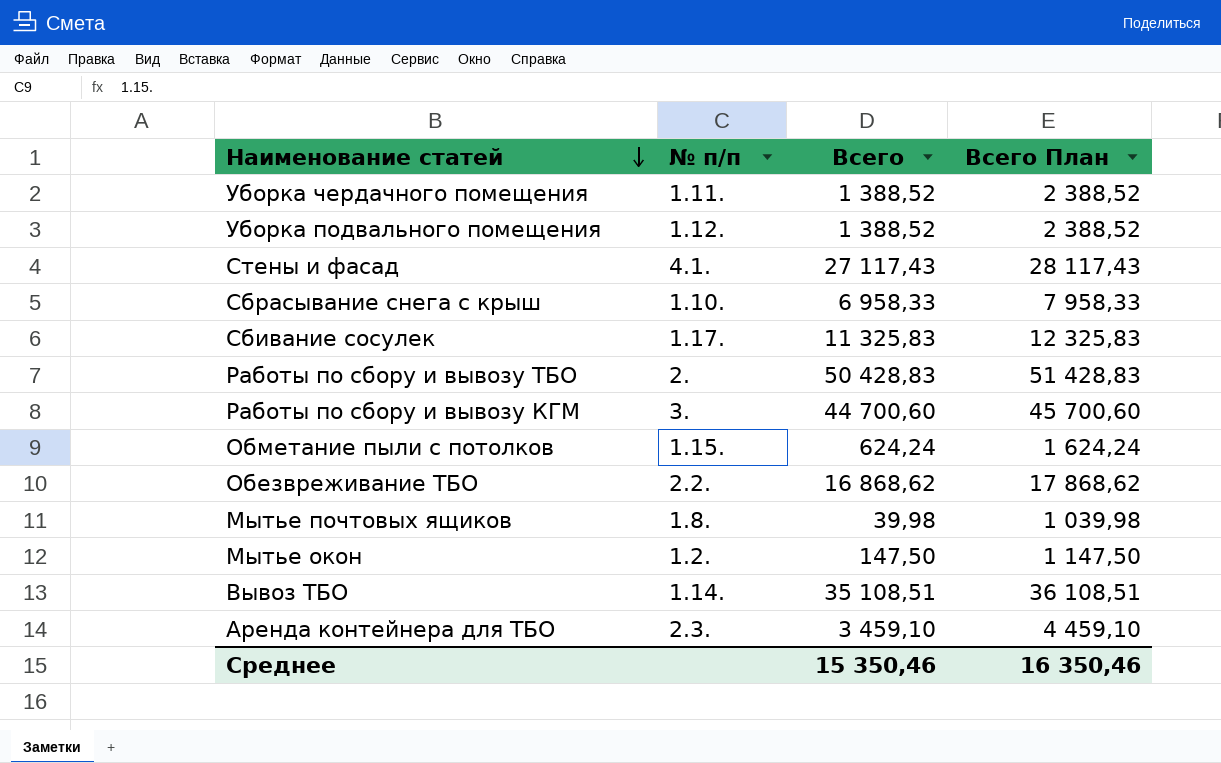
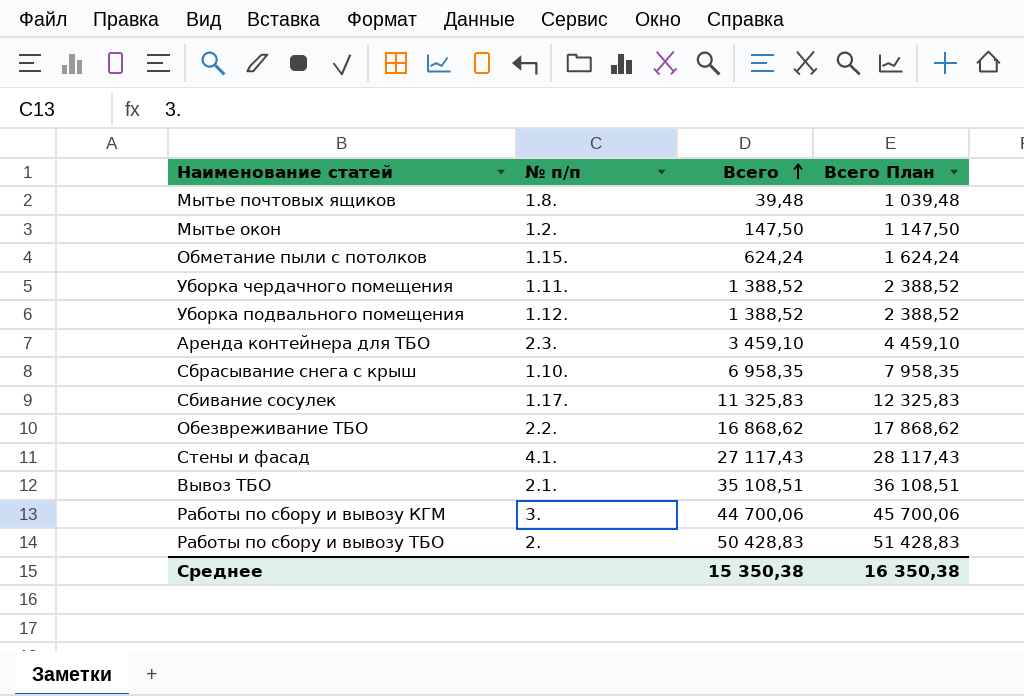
row order: Наименование статей descending -> Всего ascending
Мытье почтовых ящиков | Всего: 39,98 -> 39,48
Мытье почтовых ящиков | Всего План: 1 039,98 -> 1 039,48
Сбрасывание снега с крыш | Всего: 6 958,33 -> 6 958,35
Сбрасывание снега с крыш | Всего План: 7 958,33 -> 7 958,35
Вывоз ТБО | № п/п: 1.14. -> 2.1.
Работы по сбору и вывозу КГМ | Всего: 44 700,60 -> 44 700,06
Работы по сбору и вывозу КГМ | Всего План: 45 700,60 -> 45 700,06
Среднее | Всего: 15 350,46 -> 15 350,38
Среднее | Всего План: 16 350,46 -> 16 350,38

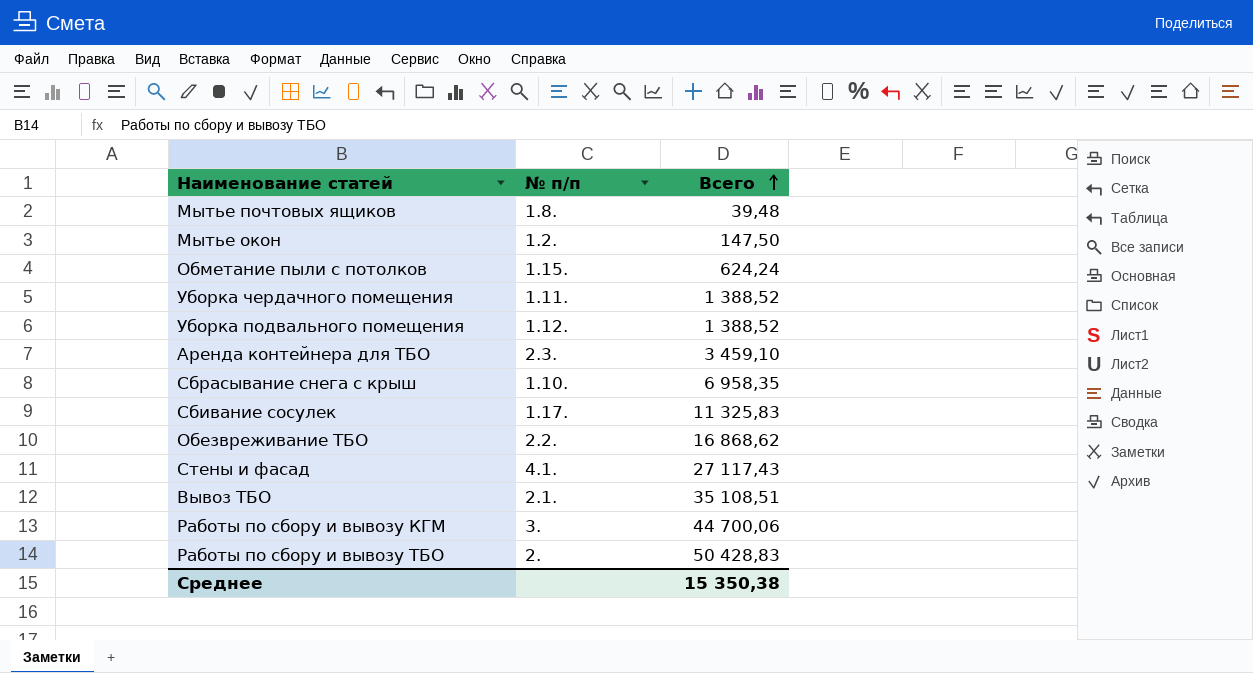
column Всего План | formula: [Всего] + 1000 -> none

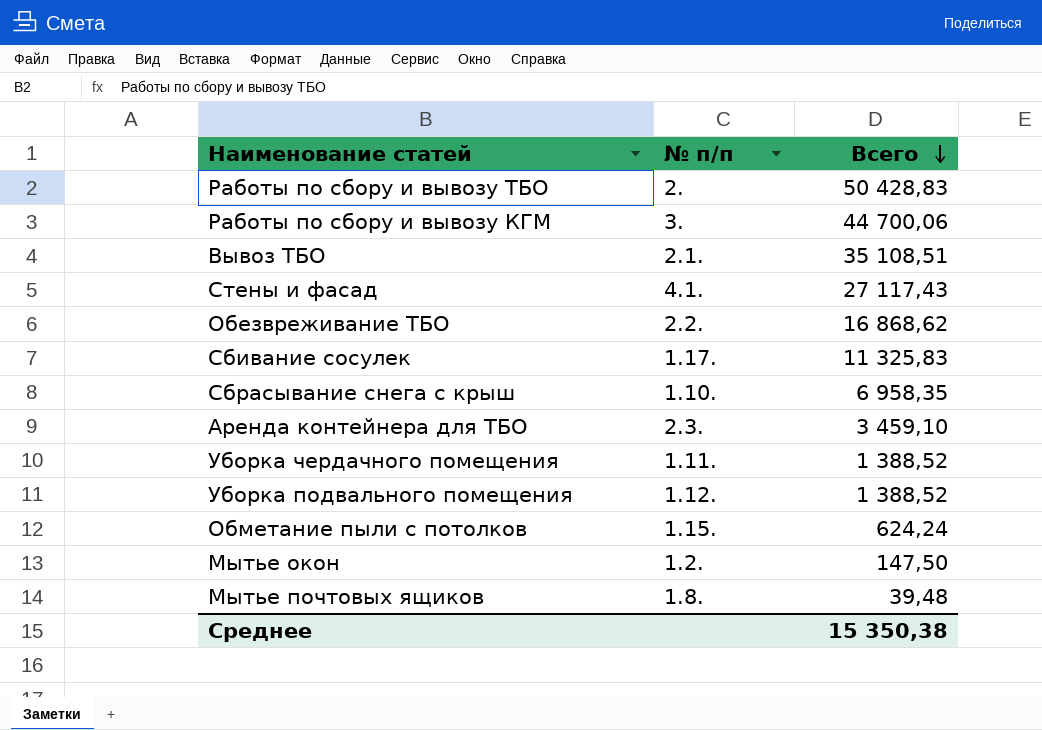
row order: Всего ascending -> Всего descending

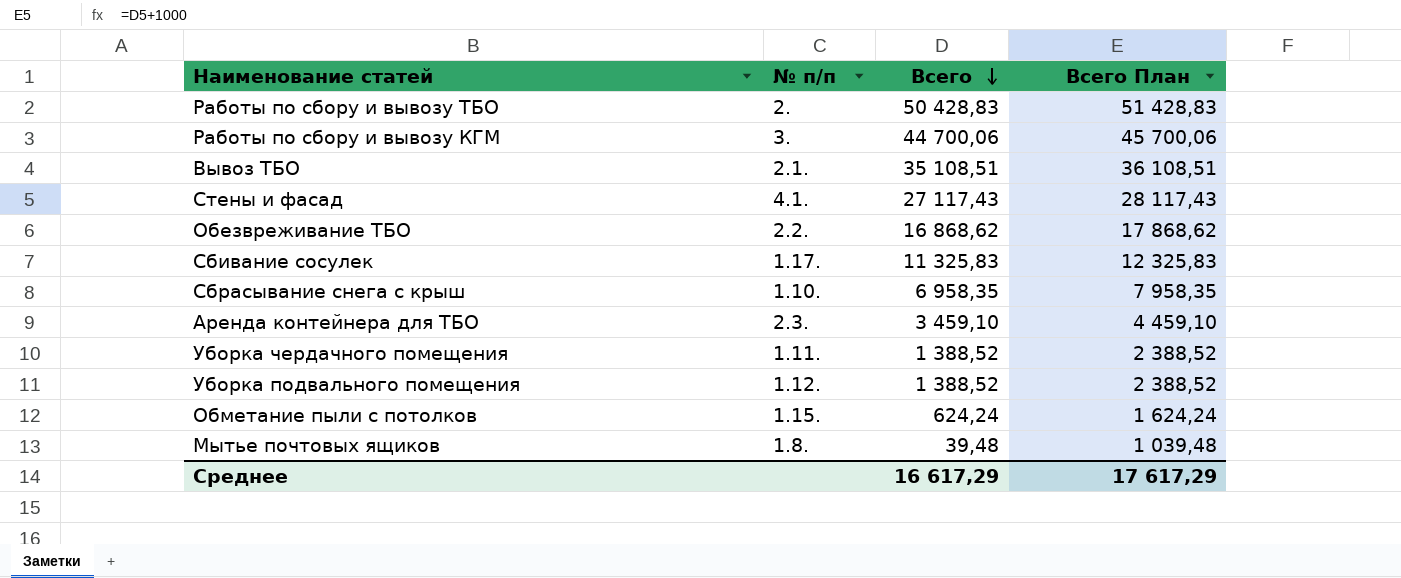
column Всего План | formula: none -> [Всего] + 1000
row Мытье окон: 1.2. | 147,50 -> none
Среднее | Всего: 15 350,38 -> 16 617,29

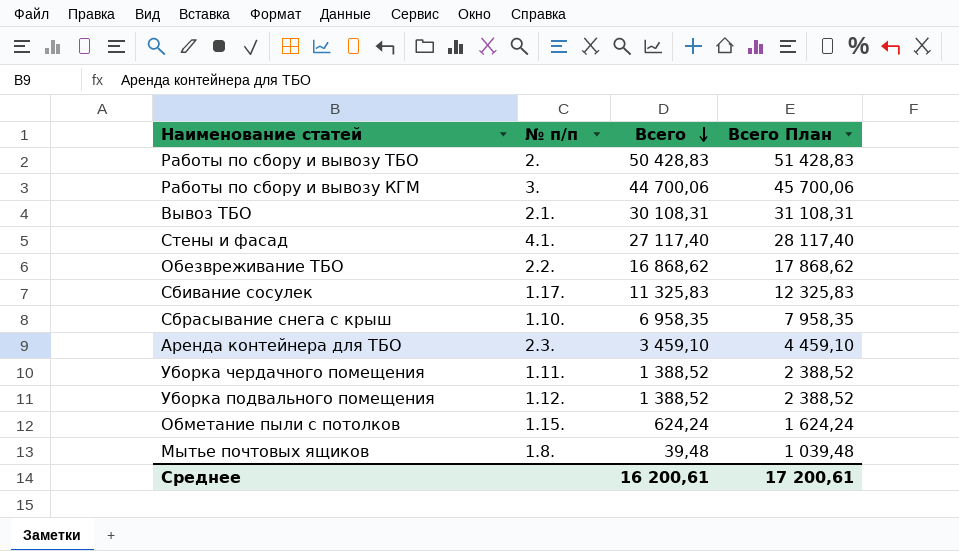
Вывоз ТБО | Всего: 35 108,51 -> 30 108,31
Вывоз ТБО | Всего План: 36 108,51 -> 31 108,31
Стены и фасад | Всего: 27 117,43 -> 27 117,40
Стены и фасад | Всего План: 28 117,43 -> 28 117,40
Среднее | Всего: 16 617,29 -> 16 200,61
Среднее | Всего План: 17 617,29 -> 17 200,61

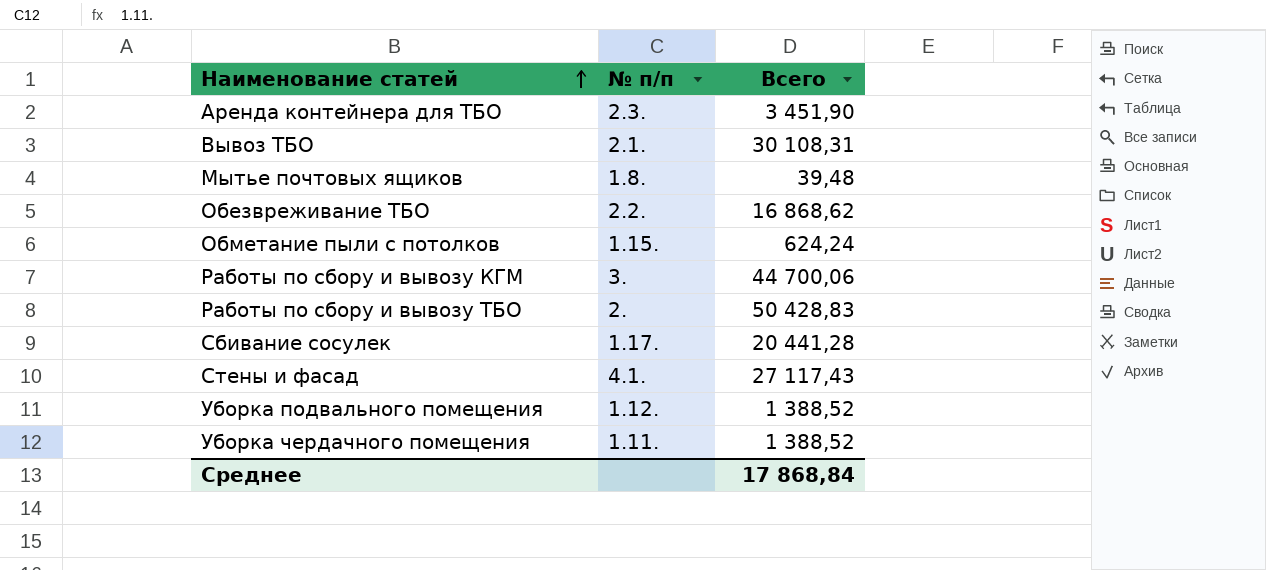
row order: Всего descending -> Наименование статей ascending
column Всего План | formula: [Всего] + 1000 -> none
row Сбрасывание снега с крыш: 1.10. | 6 958,35 | 7 958,35 -> none
Аренда контейнера для ТБО | Всего: 3 459,10 -> 3 451,90
Сбивание сосулек | Всего: 11 325,83 -> 20 441,28
Стены и фасад | Всего: 27 117,40 -> 27 117,43
Среднее | Всего: 16 200,61 -> 17 868,84

